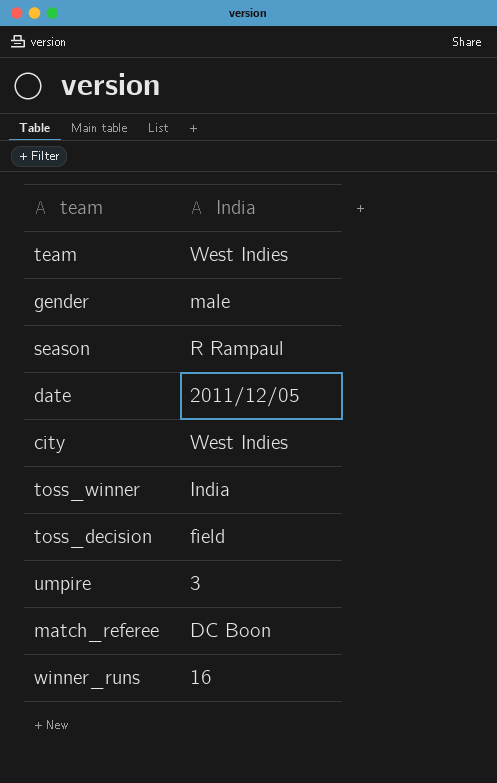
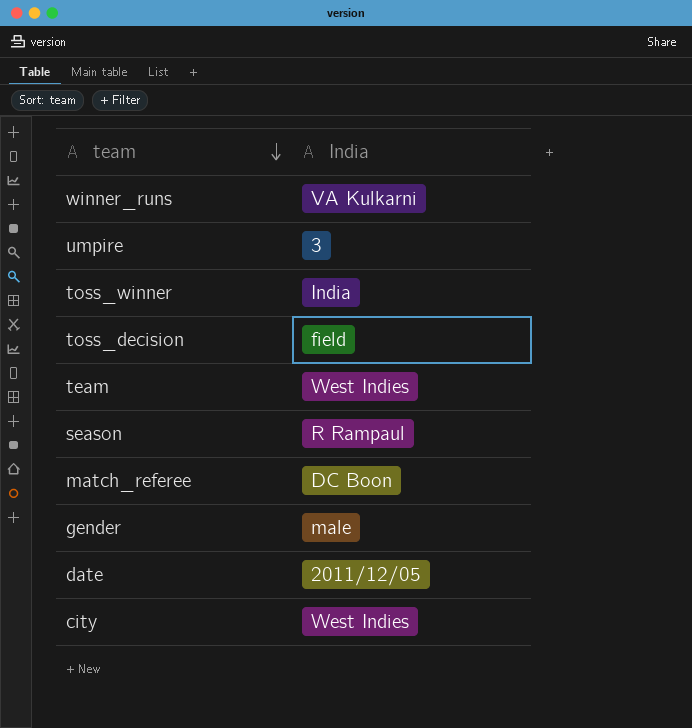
row order: none -> team descending
winner_runs | India: 16 -> VA Kulkarni

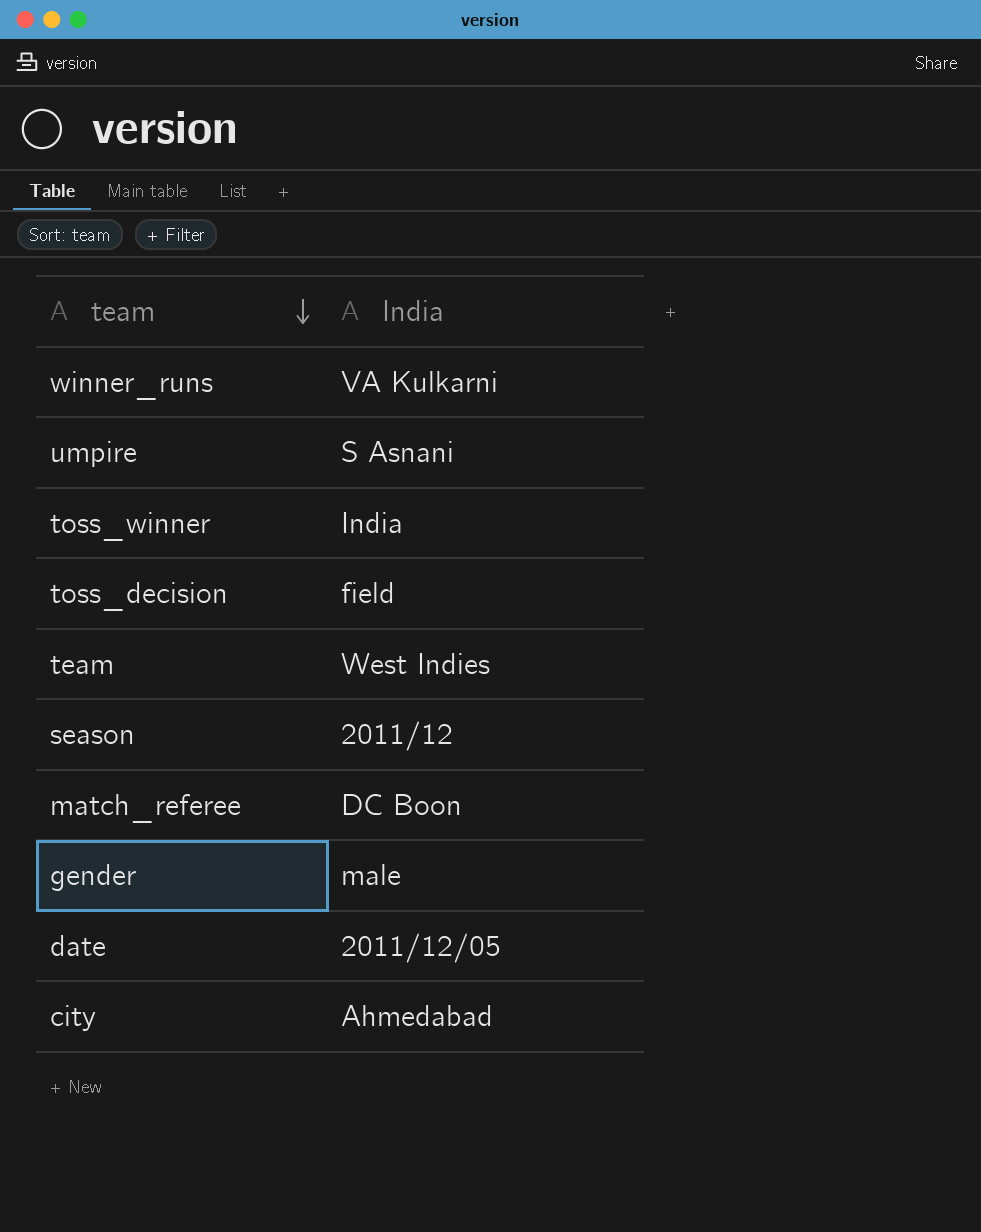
umpire | India: 3 -> S Asnani
season | India: R Rampaul -> 2011/12
city | India: West Indies -> Ahmedabad

